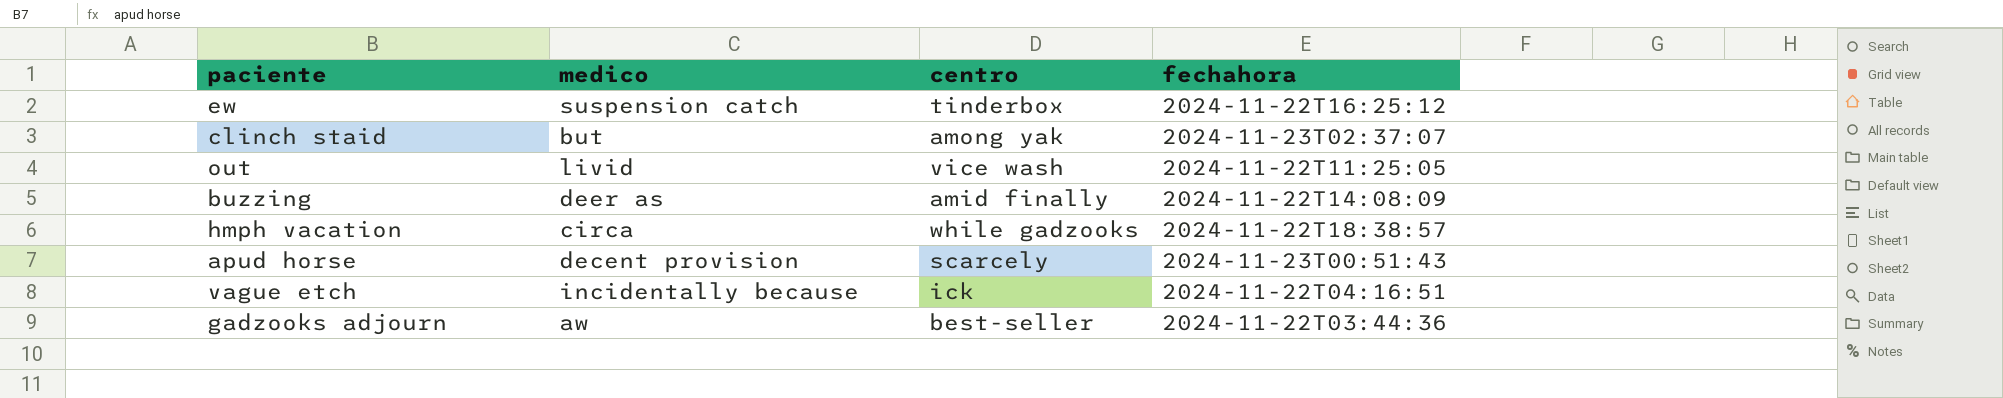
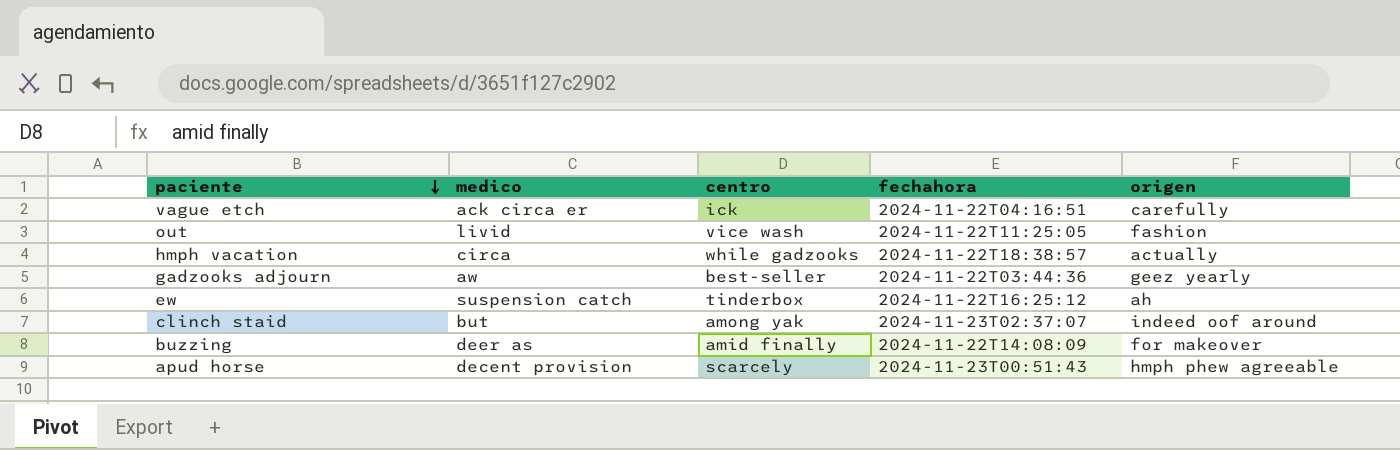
row order: none -> paciente descending
column origen | position: none -> 5
vague etch | medico: incidentally because -> ack circa er

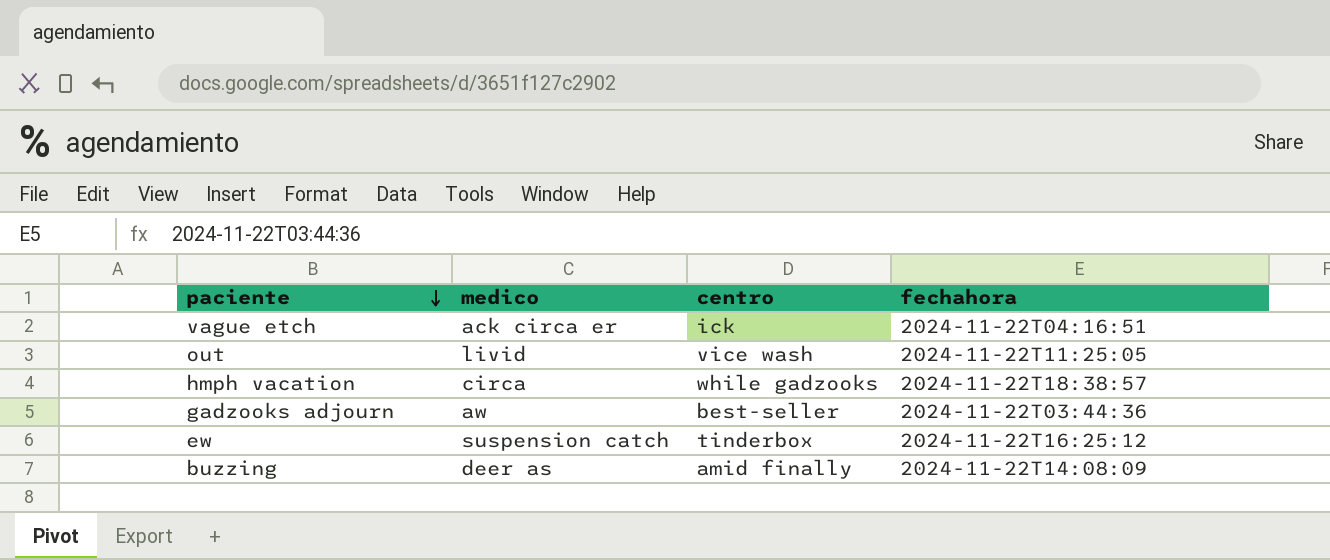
column origen | position: 5 -> none
row clinch staid: but | among yak | 2024-11-23T02:37:07 | indeed oof around -> none
row apud horse: decent provision | scarcely | 2024-11-23T00:51:43 | hmph phew agreeable -> none

